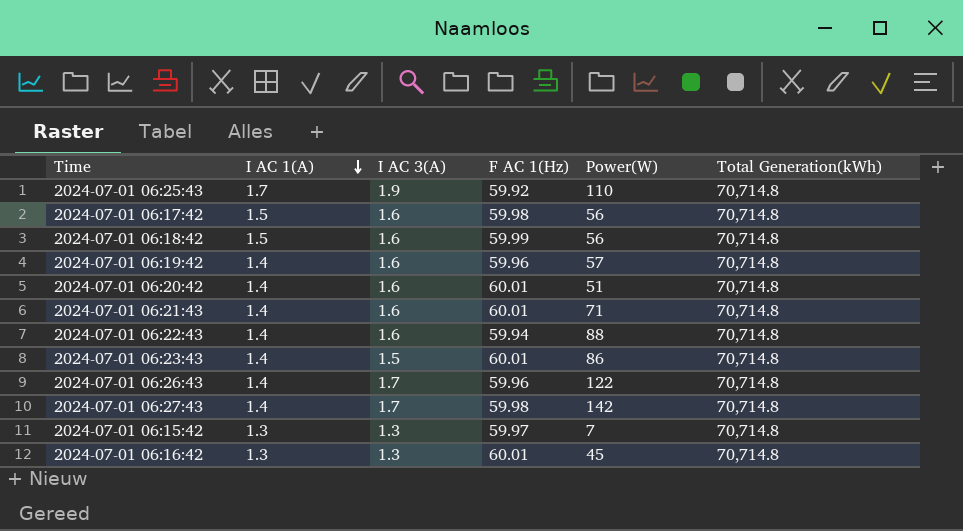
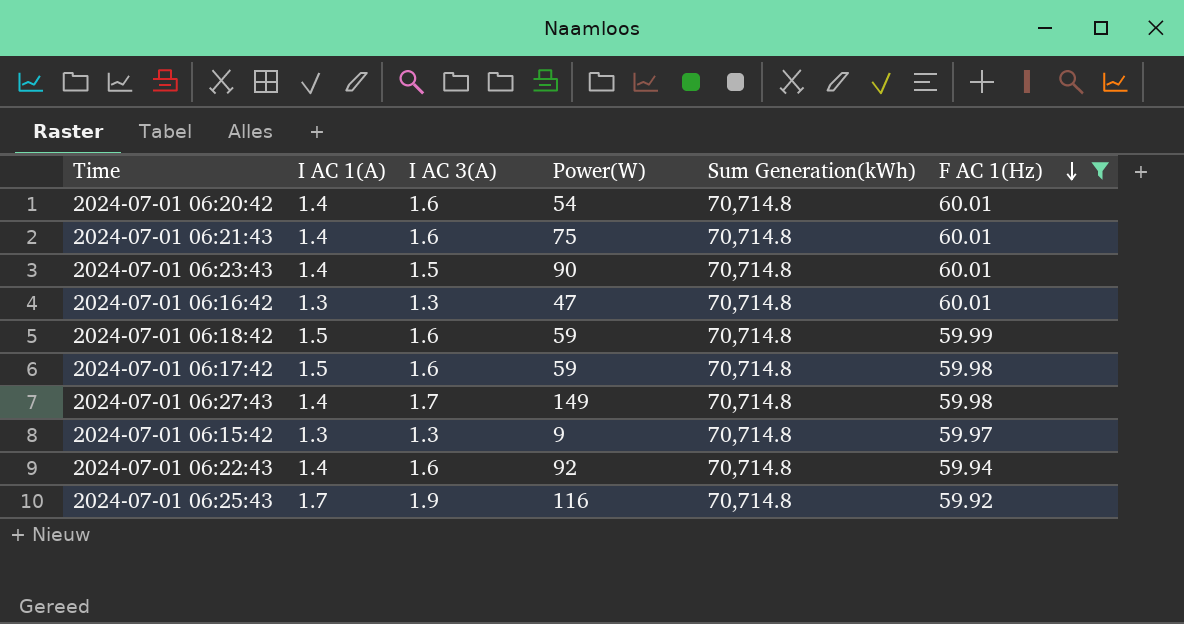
filter: none -> F AC 1(Hz) != 59.96
row order: I AC 1(A) descending -> F AC 1(Hz) descending
column name: Total Generation(kWh) -> Sum Generation(kWh)
column F AC 1(Hz) | position: 4 -> 6
2024-07-01 06:20:42 | Power(W): 51 -> 54
2024-07-01 06:21:43 | Power(W): 71 -> 75
2024-07-01 06:23:43 | Power(W): 86 -> 90
2024-07-01 06:16:42 | Power(W): 45 -> 47
2024-07-01 06:18:42 | Power(W): 56 -> 59
2024-07-01 06:17:42 | Power(W): 56 -> 59
2024-07-01 06:27:43 | Power(W): 142 -> 149
2024-07-01 06:15:42 | Power(W): 7 -> 9
2024-07-01 06:22:43 | Power(W): 88 -> 92
2024-07-01 06:25:43 | Power(W): 110 -> 116

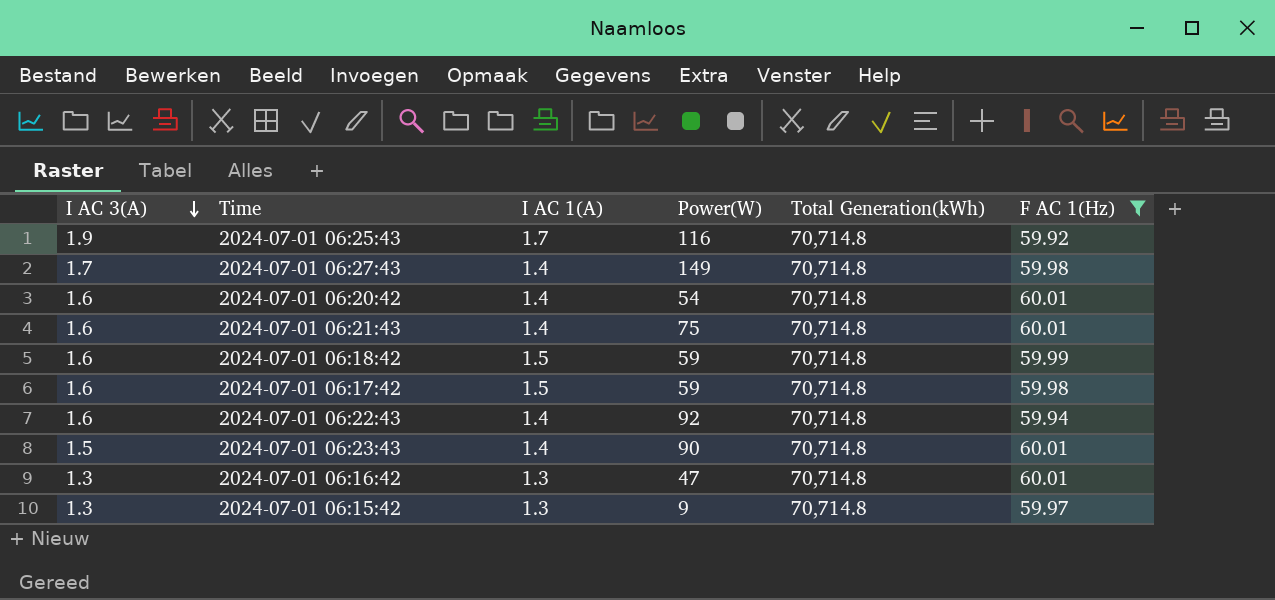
row order: F AC 1(Hz) descending -> I AC 3(A) descending
column I AC 3(A) | position: 3 -> 1
column name: Sum Generation(kWh) -> Total Generation(kWh)

